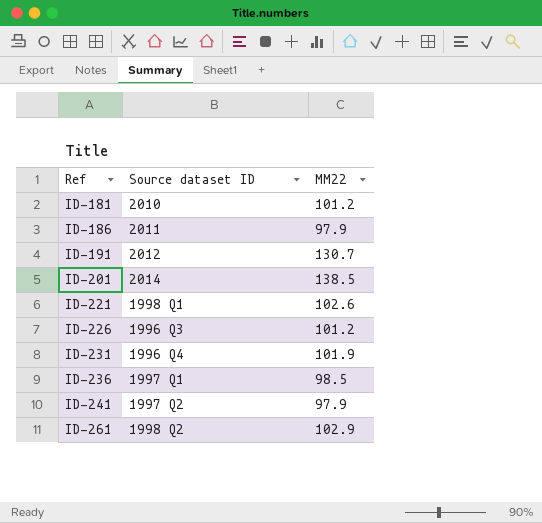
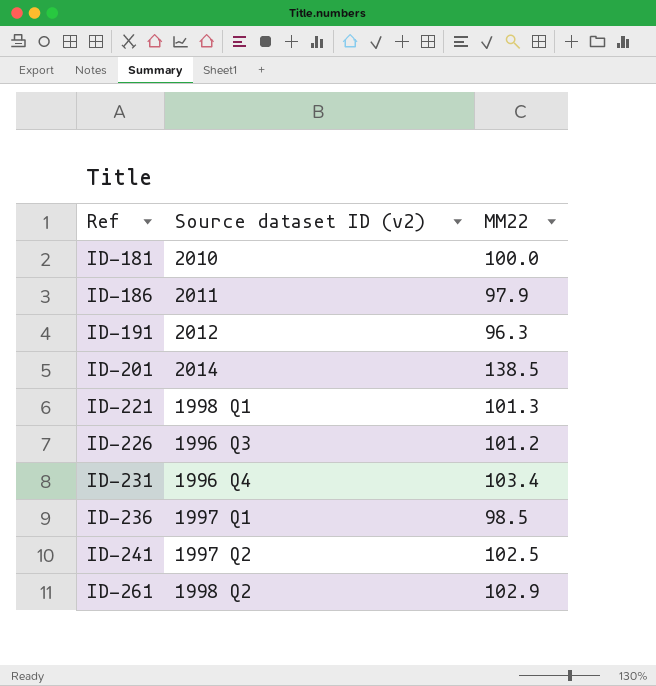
column name: Source dataset ID -> Source dataset ID (v2)
ID-181 | MM22: 101.2 -> 100.0
ID-191 | MM22: 130.7 -> 96.3
ID-221 | MM22: 102.6 -> 101.3
ID-231 | MM22: 101.9 -> 103.4
ID-241 | MM22: 97.9 -> 102.5

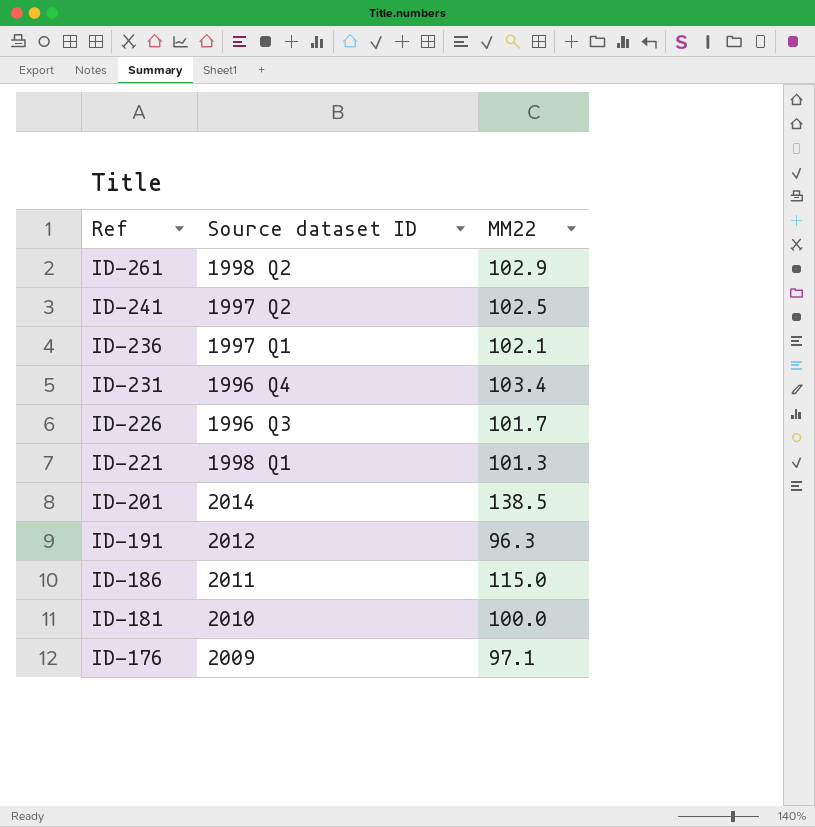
row order: Ref ascending -> Ref descending
column name: Source dataset ID (v2) -> Source dataset ID
ID-236 | MM22: 98.5 -> 102.1
ID-226 | MM22: 101.2 -> 101.7
ID-186 | MM22: 97.9 -> 115.0
row ID-176: none -> 2009 | 97.1

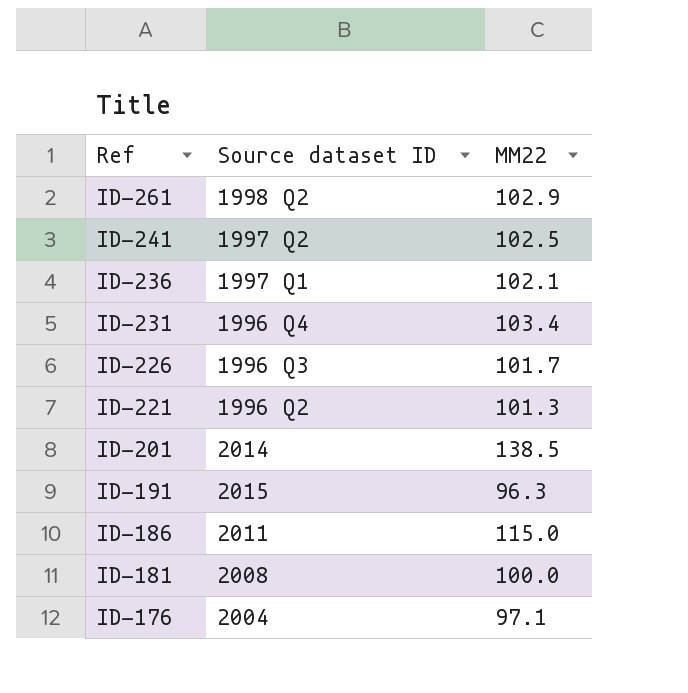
ID-221 | Source dataset ID: 1998 Q1 -> 1996 Q2
ID-191 | Source dataset ID: 2012 -> 2015
ID-181 | Source dataset ID: 2010 -> 2008
ID-176 | Source dataset ID: 2009 -> 2004

